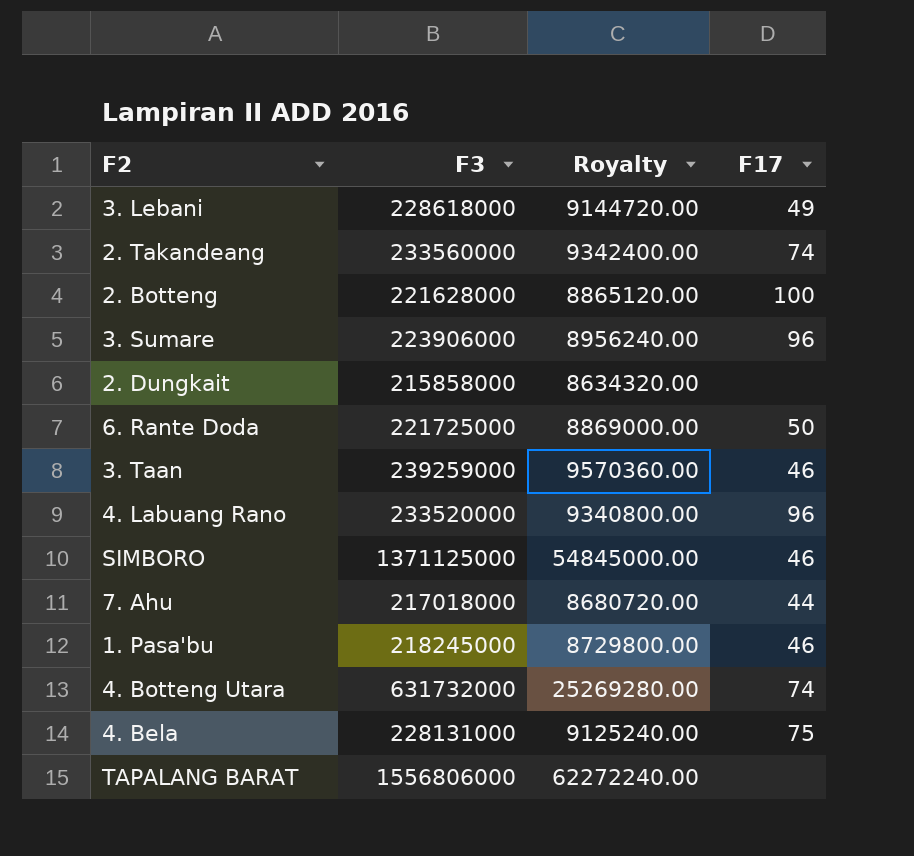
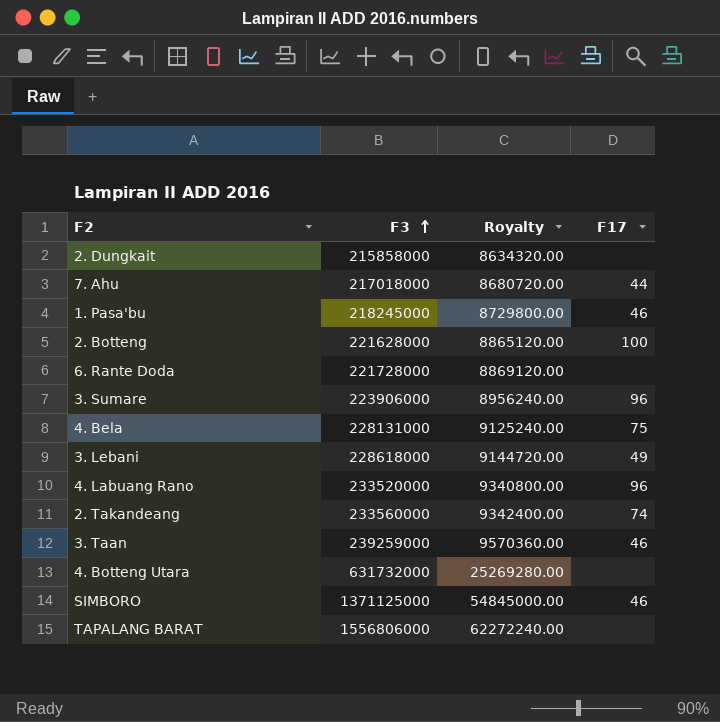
row order: none -> F3 ascending
6. Rante Doda | F3: 221725000 -> 221728000
6. Rante Doda | Royalty: 8869000.00 -> 8869120.00
6. Rante Doda | F17: 50 -> none
4. Botteng Utara | F17: 74 -> none

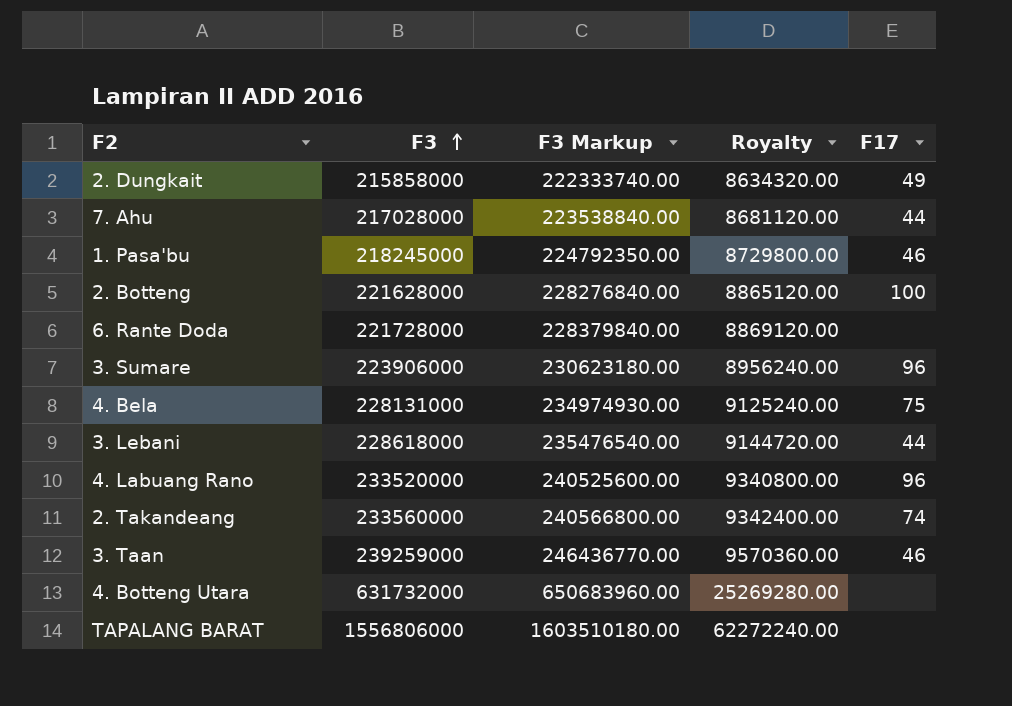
column F3 Markup | formula: none -> [F3] * 1.03
row SIMBORO: 1371125000 | 54845000.00 | 46 -> none
2. Dungkait | F17: none -> 49
7. Ahu | F3: 217018000 -> 217028000
7. Ahu | Royalty: 8680720.00 -> 8681120.00
3. Lebani | F17: 49 -> 44

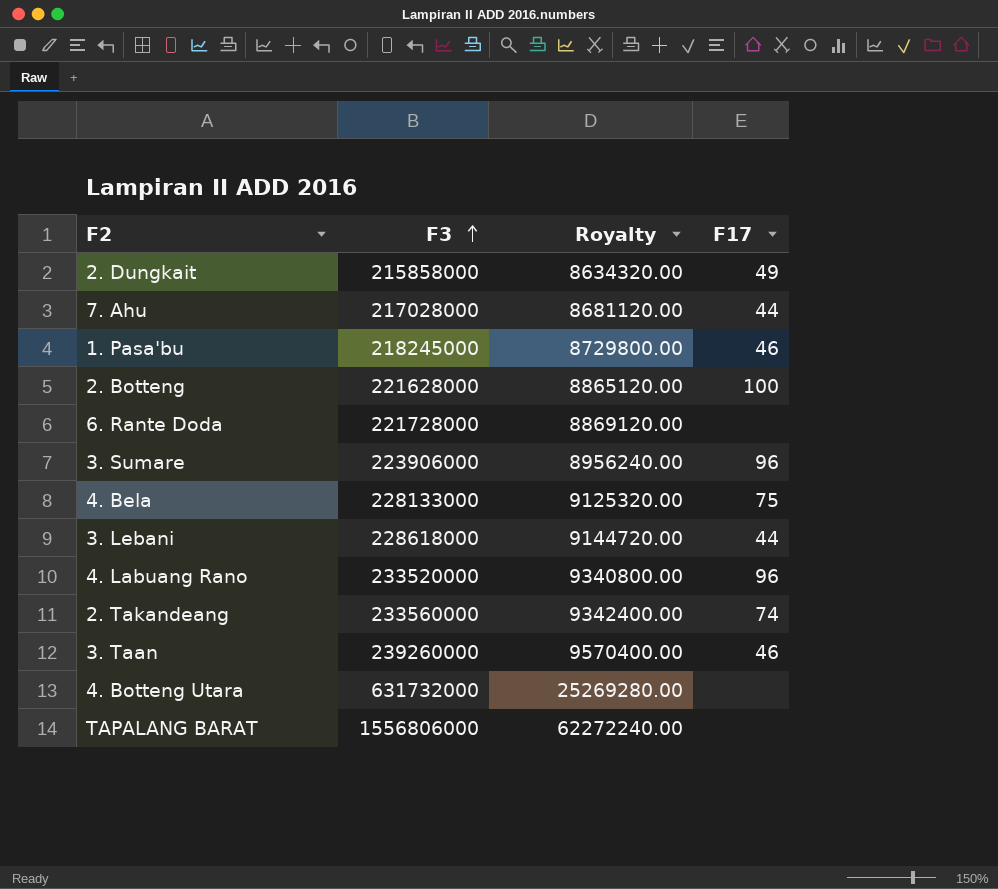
column F3 Markup | formula: [F3] * 1.03 -> none
4. Bela | F3: 228131000 -> 228133000
4. Bela | Royalty: 9125240.00 -> 9125320.00
3. Taan | F3: 239259000 -> 239260000
3. Taan | Royalty: 9570360.00 -> 9570400.00

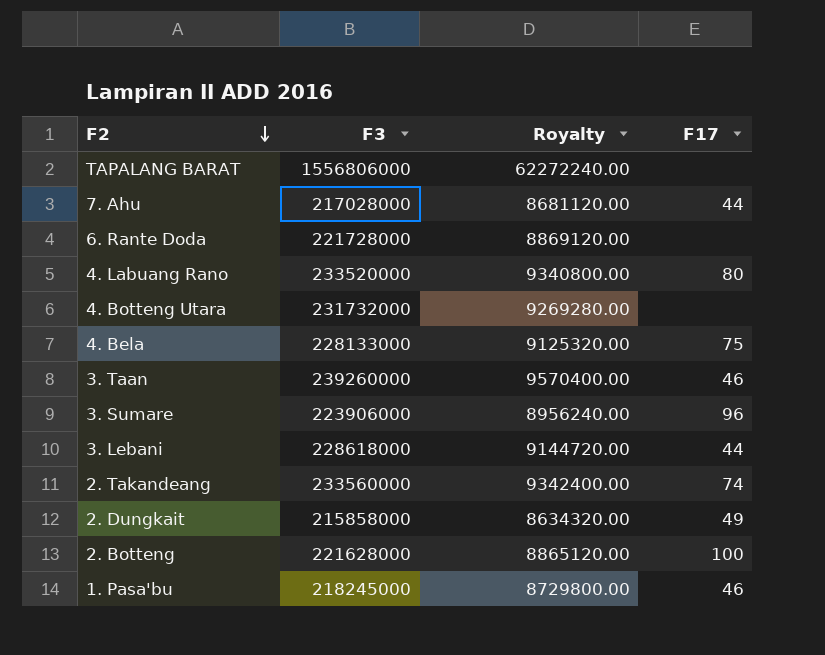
row order: F3 ascending -> F2 descending
4. Labuang Rano | F17: 96 -> 80
4. Botteng Utara | F3: 631732000 -> 231732000
4. Botteng Utara | Royalty: 25269280.00 -> 9269280.00

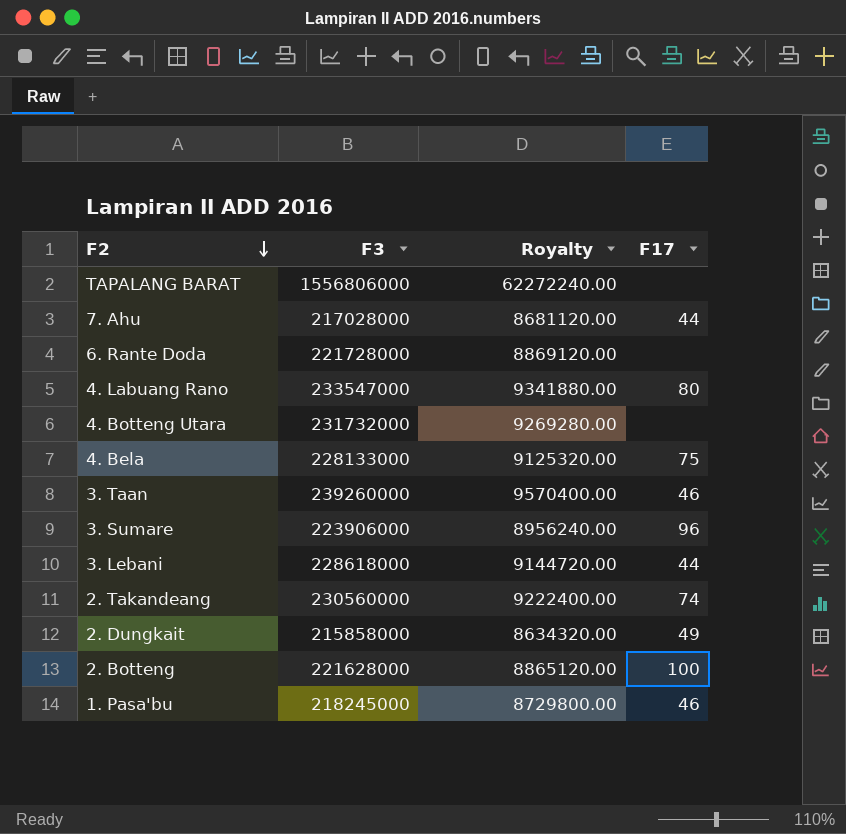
4. Labuang Rano | F3: 233520000 -> 233547000
4. Labuang Rano | Royalty: 9340800.00 -> 9341880.00
2. Takandeang | F3: 233560000 -> 230560000
2. Takandeang | Royalty: 9342400.00 -> 9222400.00

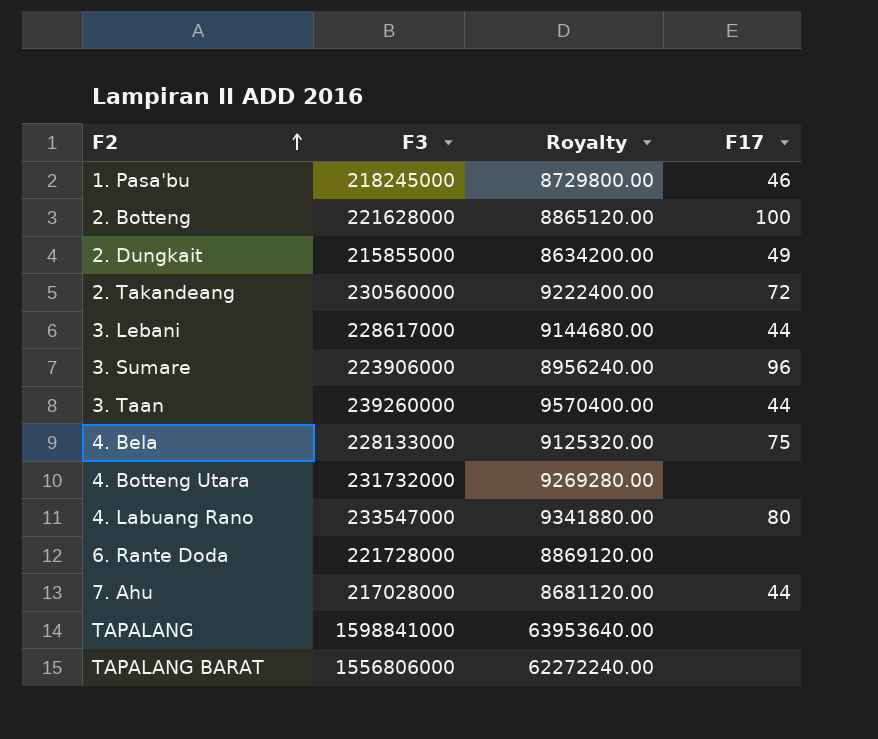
row order: F2 descending -> F2 ascending
2. Dungkait | F3: 215858000 -> 215855000
2. Dungkait | Royalty: 8634320.00 -> 8634200.00
2. Takandeang | F17: 74 -> 72
3. Lebani | F3: 228618000 -> 228617000
3. Lebani | Royalty: 9144720.00 -> 9144680.00
3. Taan | F17: 46 -> 44
row TAPALANG: none -> 1598841000 | 63953640.00 | none

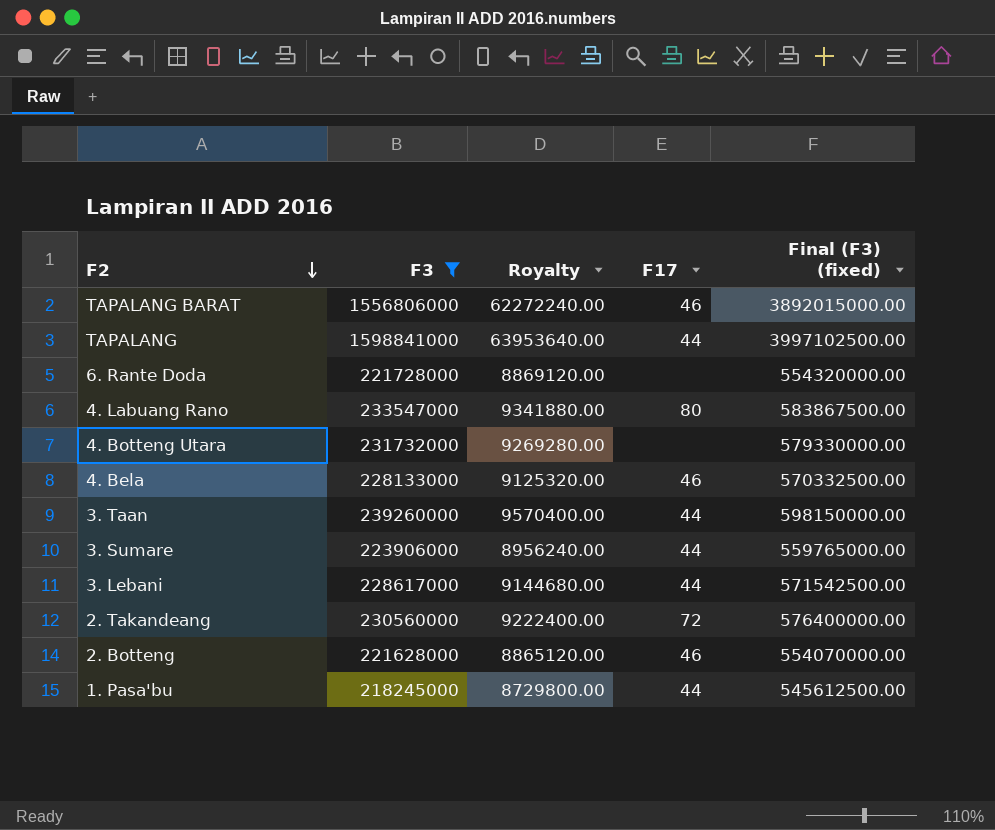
filter: none -> F3 >= 218245000
row order: F2 ascending -> F2 descending
column Final (F3) (fixed) | formula: none -> [F3] * 2.5
TAPALANG BARAT | F17: none -> 46
TAPALANG | F17: none -> 44
4. Bela | F17: 75 -> 46
3. Sumare | F17: 96 -> 44
2. Botteng | F17: 100 -> 46
1. Pasa'bu | F17: 46 -> 44

